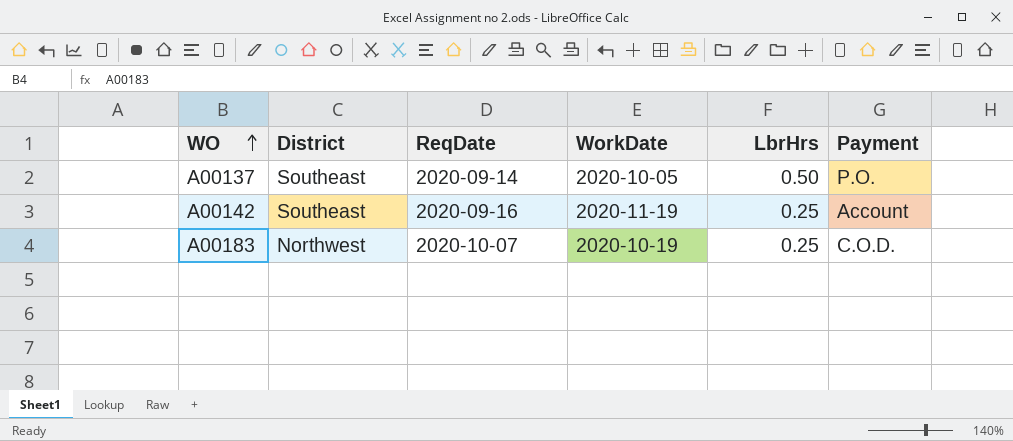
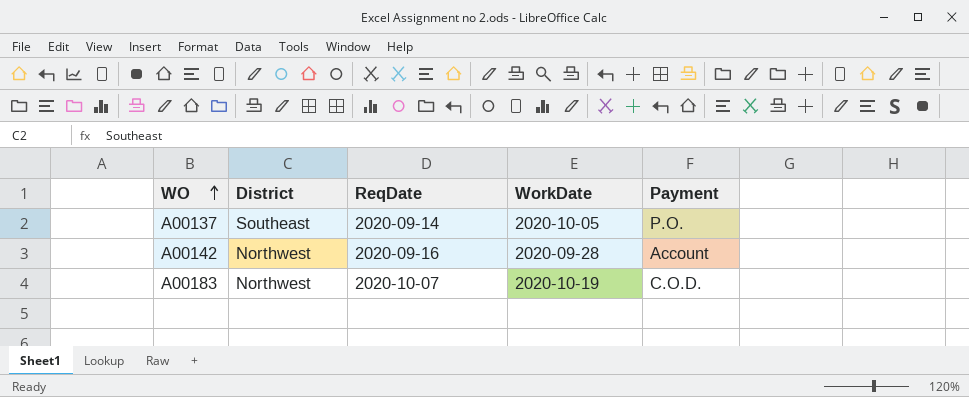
column LbrHrs | position: 5 -> none
A00142 | District: Southeast -> Northwest
A00142 | WorkDate: 2020-11-19 -> 2020-09-28

